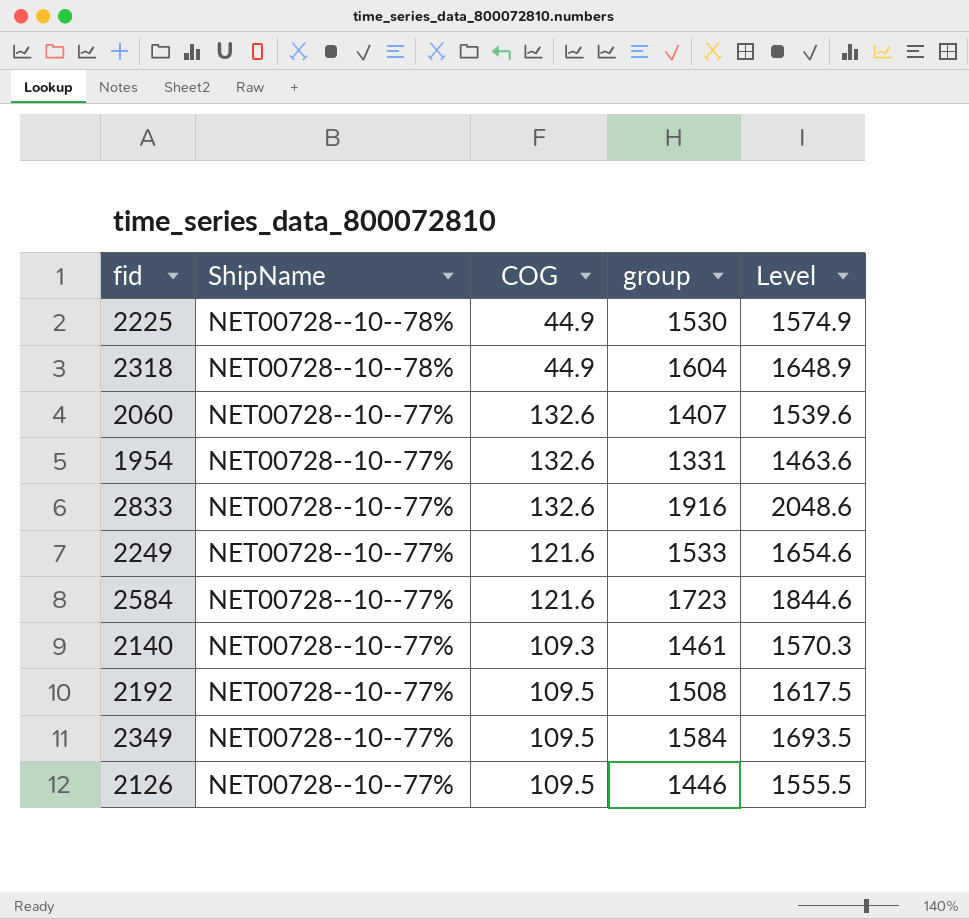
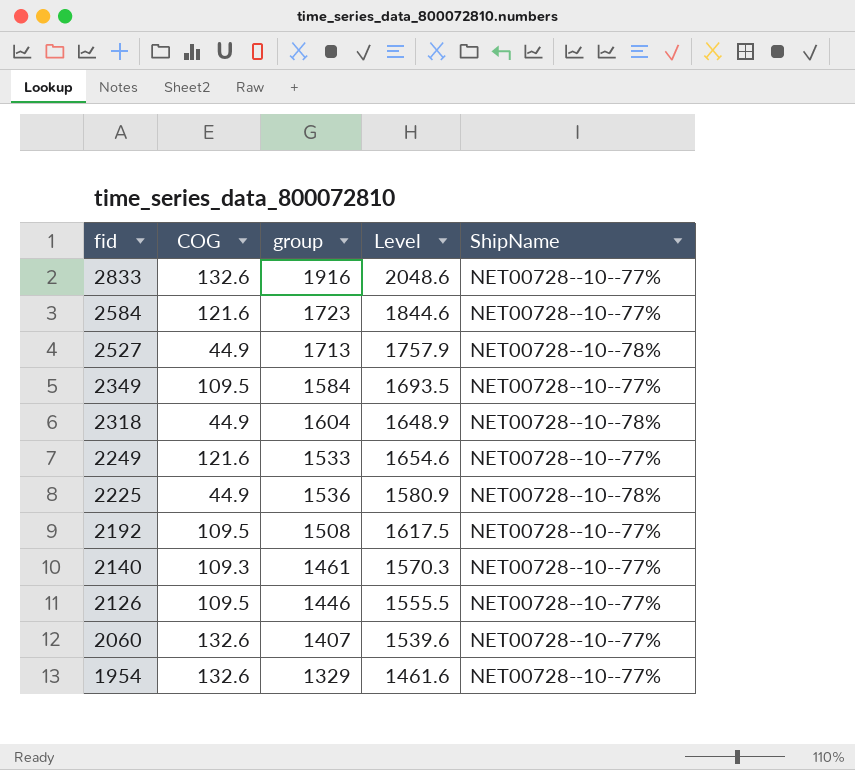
row order: ShipName descending -> fid descending
column ShipName | position: 2 -> 5
row 2527: none -> 44.9 | 1713 | 1757.9 | NET00728--10--78%
2225 | group: 1530 -> 1536
2225 | Level: 1574.9 -> 1580.9
1954 | group: 1331 -> 1329
1954 | Level: 1463.6 -> 1461.6

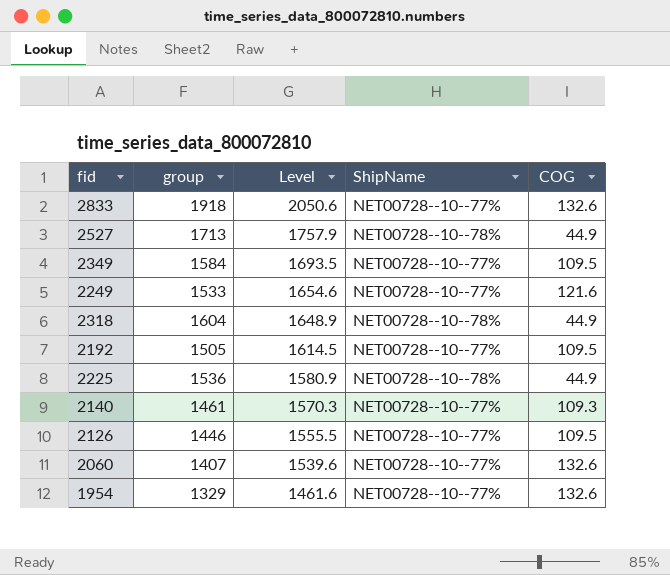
row order: fid descending -> Level descending
column COG | position: 2 -> 5
row 2584: 121.6 | 1723 | 1844.6 | NET00728--10--77% -> none
2833 | group: 1916 -> 1918
2833 | Level: 2048.6 -> 2050.6
2192 | group: 1508 -> 1505
2192 | Level: 1617.5 -> 1614.5

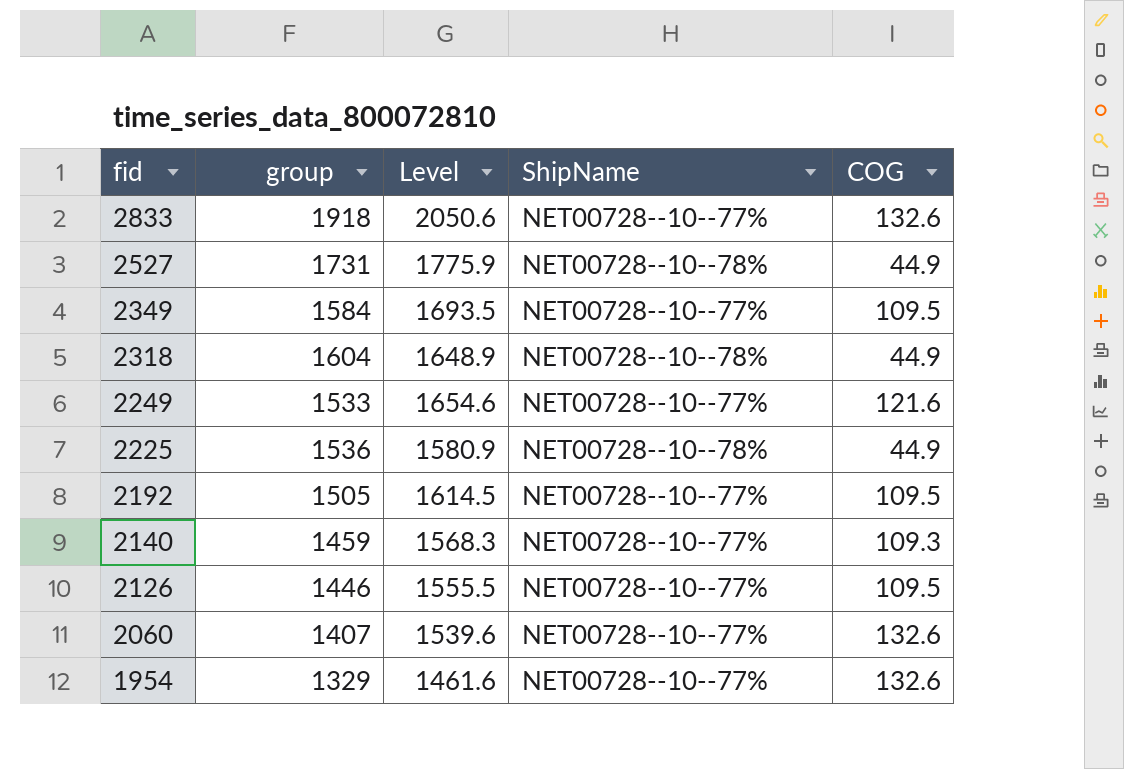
row order: Level descending -> fid descending
2527 | group: 1713 -> 1731
2527 | Level: 1757.9 -> 1775.9
2140 | group: 1461 -> 1459
2140 | Level: 1570.3 -> 1568.3

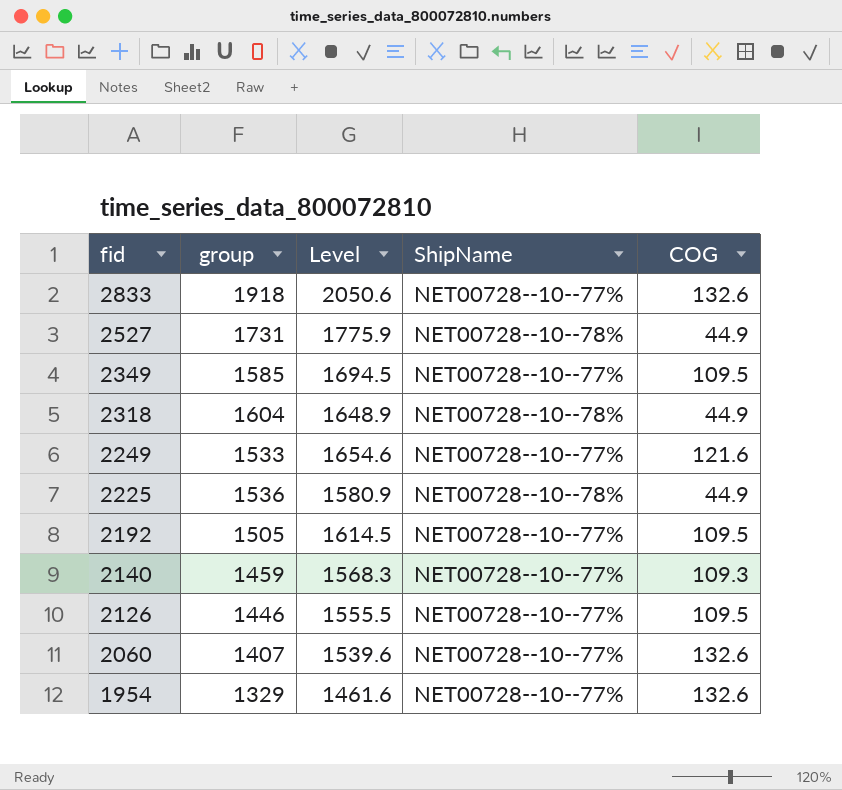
2349 | group: 1584 -> 1585
2349 | Level: 1693.5 -> 1694.5

